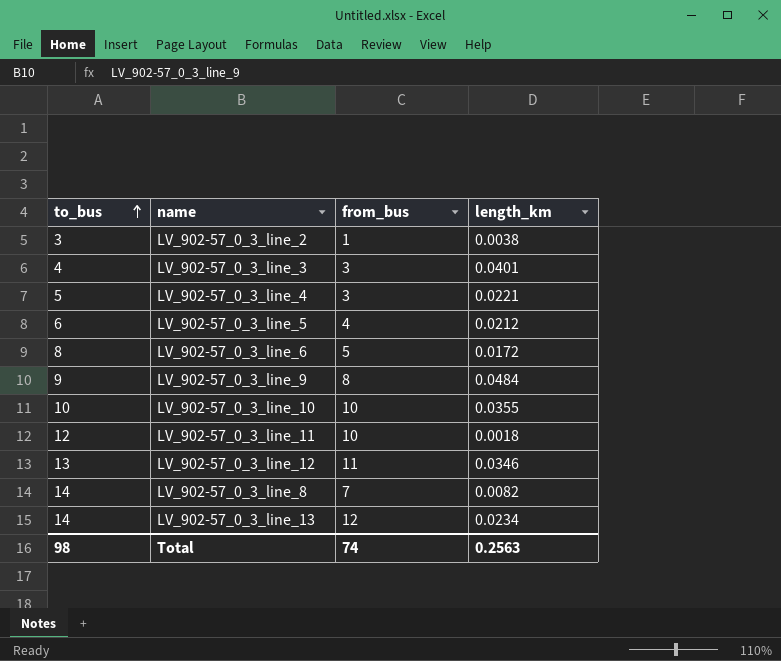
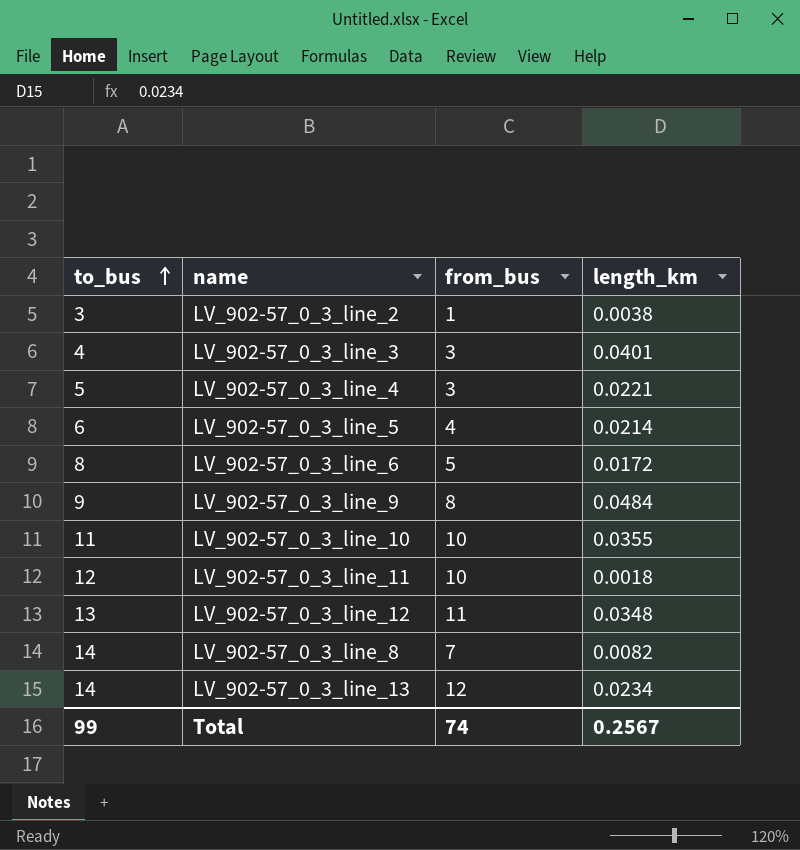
LV_902-57_0_3_line_5 | length_km: 0.0212 -> 0.0214
LV_902-57_0_3_line_10 | to_bus: 10 -> 11
LV_902-57_0_3_line_12 | length_km: 0.0346 -> 0.0348
Total | to_bus: 98 -> 99
Total | length_km: 0.2563 -> 0.2567

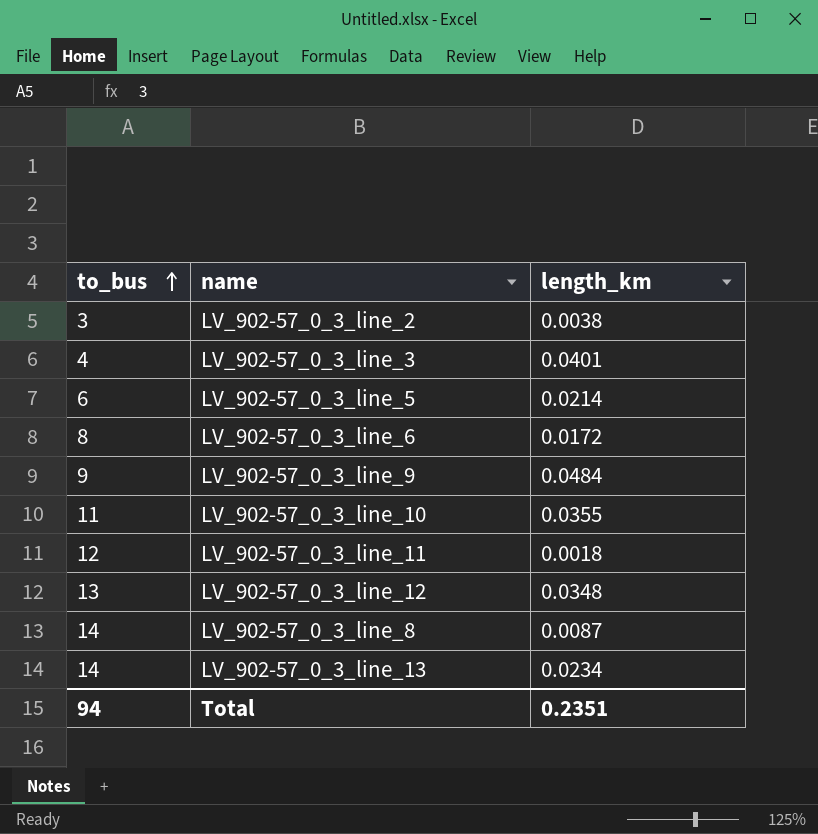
column from_bus | position: 3 -> none
row LV_902-57_0_3_line_4: 5 | 3 | 0.0221 -> none
LV_902-57_0_3_line_8 | length_km: 0.0082 -> 0.0087
Total | to_bus: 99 -> 94
Total | length_km: 0.2567 -> 0.2351

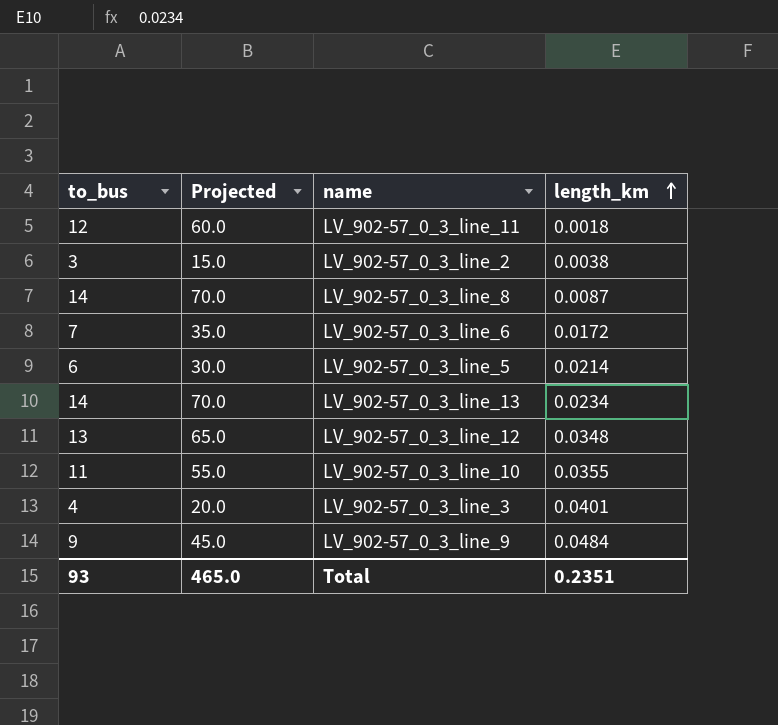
row order: to_bus ascending -> length_km ascending
column Projected | formula: none -> [to_bus] * 5
LV_902-57_0_3_line_6 | to_bus: 8 -> 7
Total | to_bus: 94 -> 93

